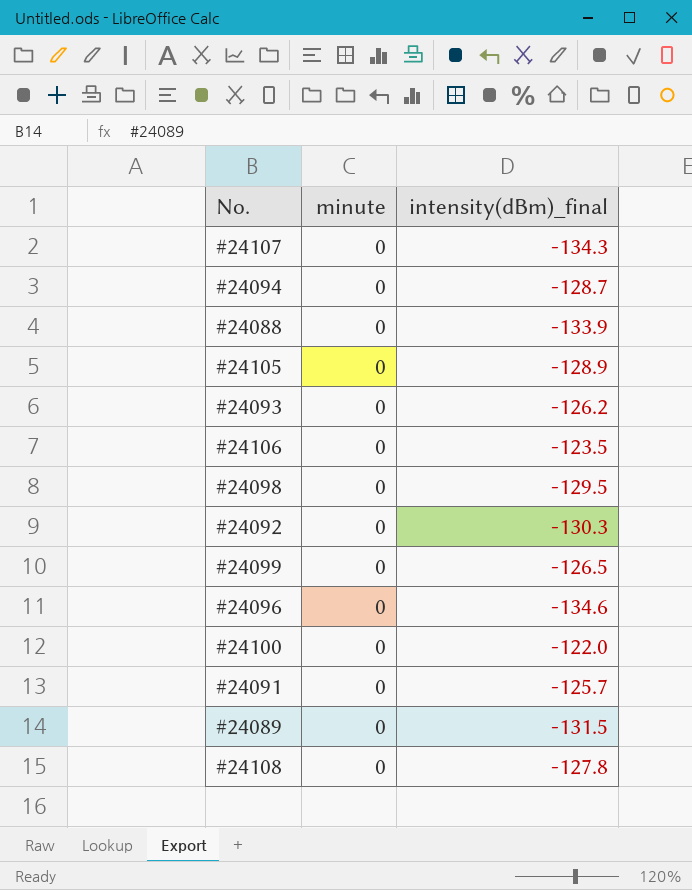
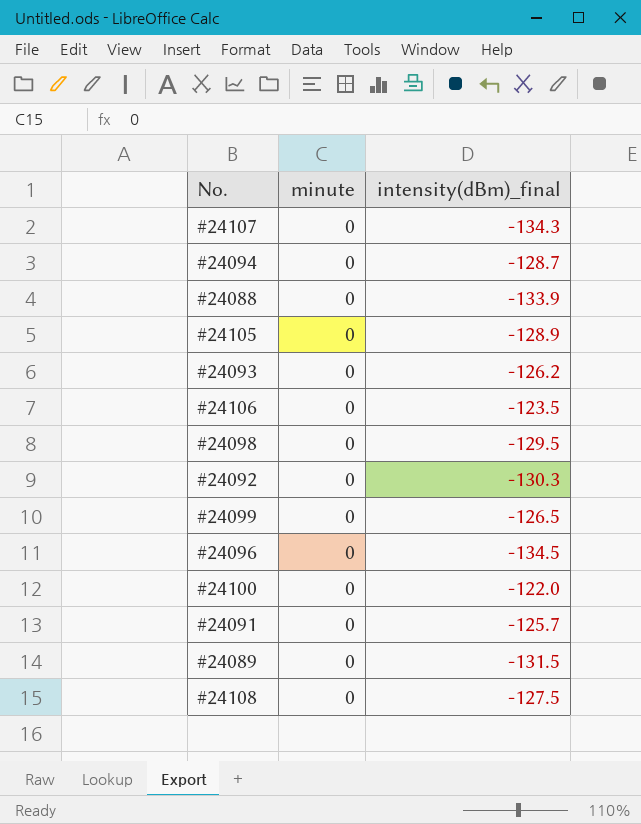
#24096 | intensity(dBm)_final: -134.6 -> -134.5
#24108 | intensity(dBm)_final: -127.8 -> -127.5

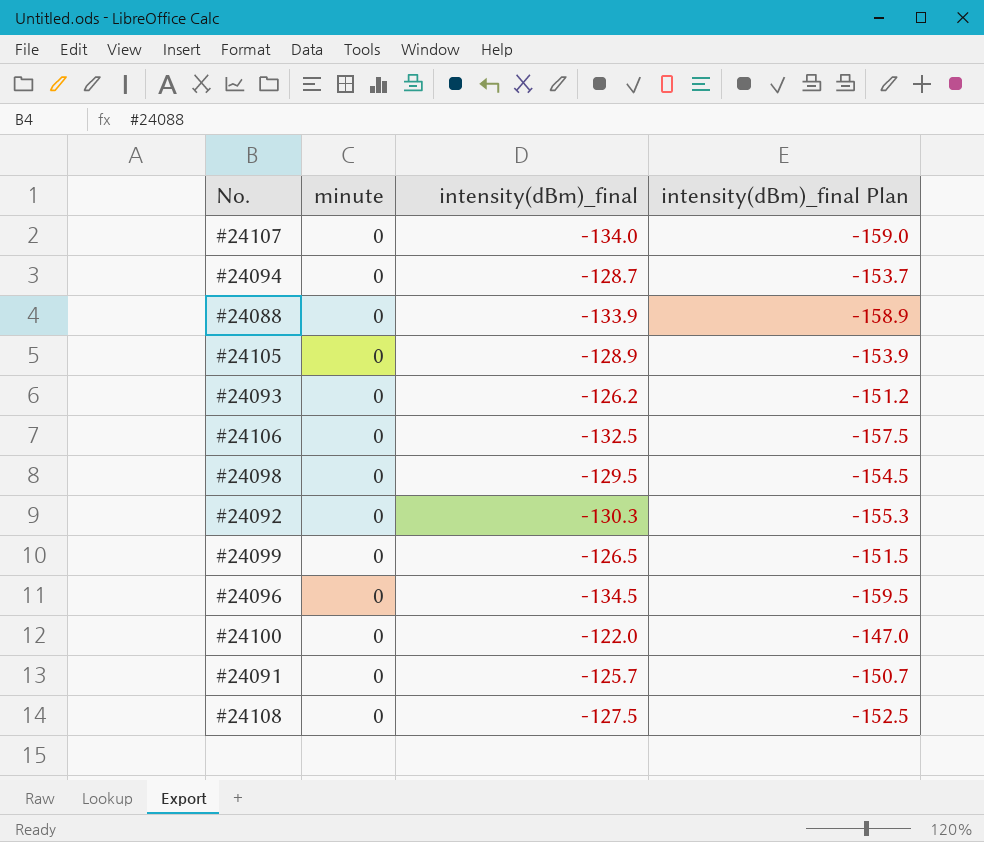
column intensity(dBm)_final Plan | formula: none -> [intensity(dBm)_final] - 25
row #24089: 0 | -131.5 -> none
#24107 | intensity(dBm)_final: -134.3 -> -134.0
#24106 | intensity(dBm)_final: -123.5 -> -132.5

